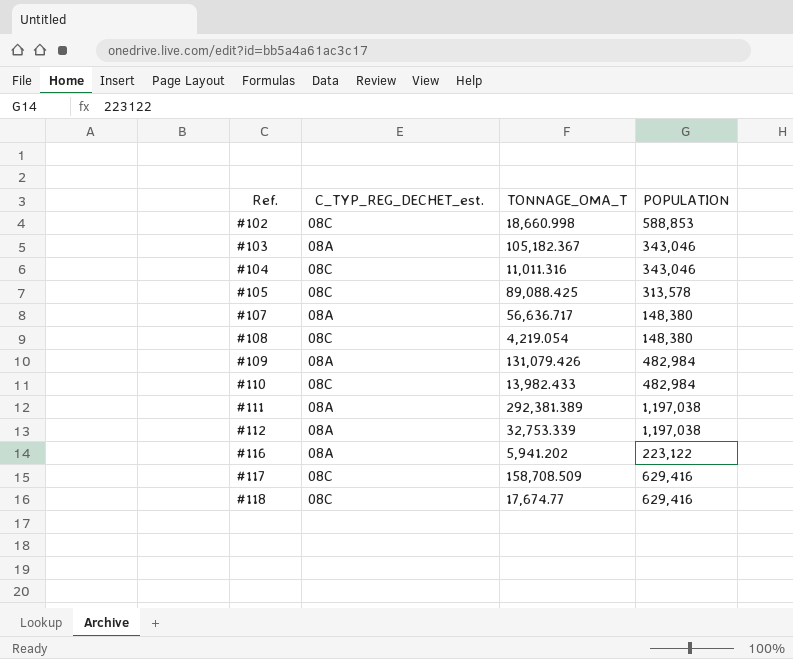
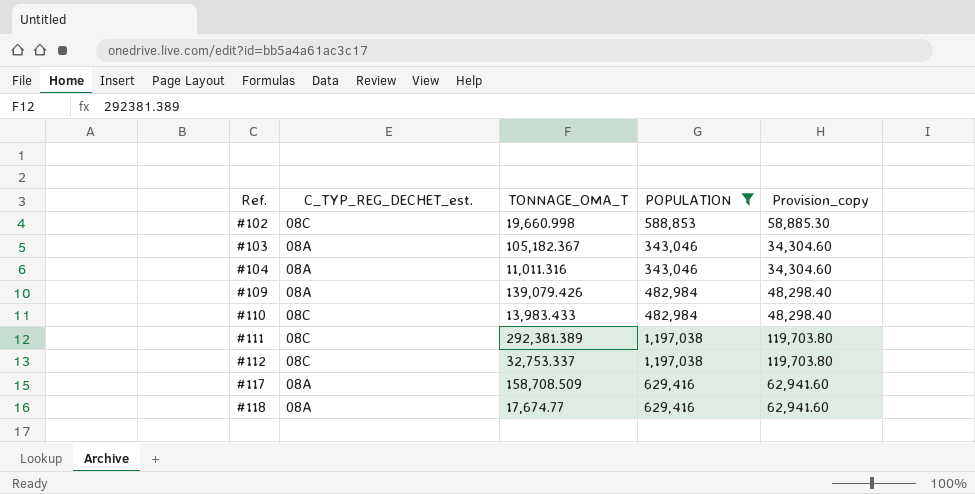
filter: none -> POPULATION >= 343,046
column Provision_copy | formula: none -> [POPULATION] * 0.1
#102 | TONNAGE_OMA_T: 18,660.998 -> 19,660.998
#104 | C_TYP_REG_DECHET_est.: 08C -> 08A
#109 | TONNAGE_OMA_T: 131,079.426 -> 139,079.426
#110 | TONNAGE_OMA_T: 13,982.433 -> 13,983.433
#111 | C_TYP_REG_DECHET_est.: 08A -> 08C
#112 | C_TYP_REG_DECHET_est.: 08A -> 08C
#112 | TONNAGE_OMA_T: 32,753.339 -> 32,753.337
#117 | C_TYP_REG_DECHET_est.: 08C -> 08A
#118 | C_TYP_REG_DECHET_est.: 08C -> 08A

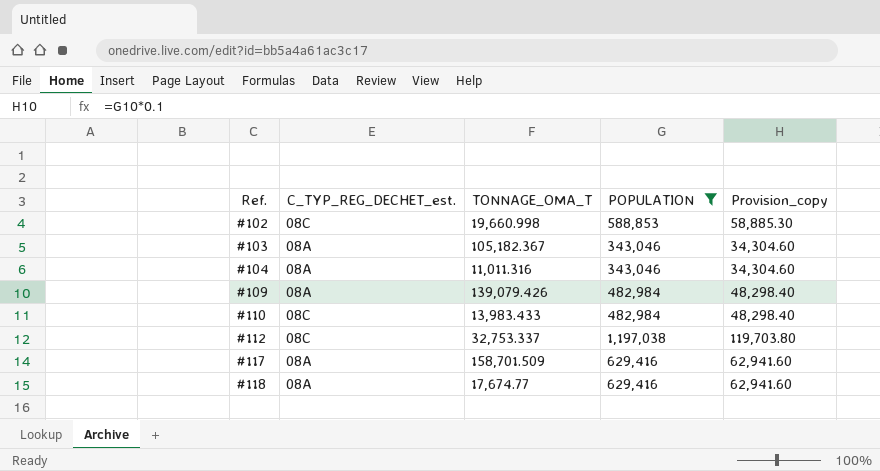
row #111: 08C | 292,381.389 | 1,197,038 | 119,703.80 -> none
#117 | TONNAGE_OMA_T: 158,708.509 -> 158,701.509

